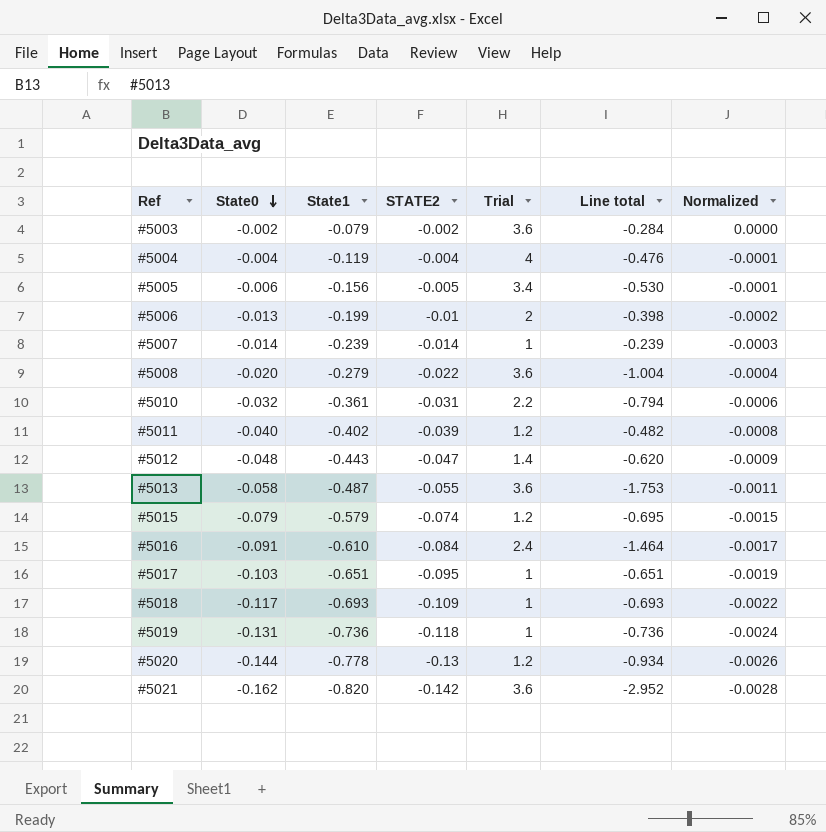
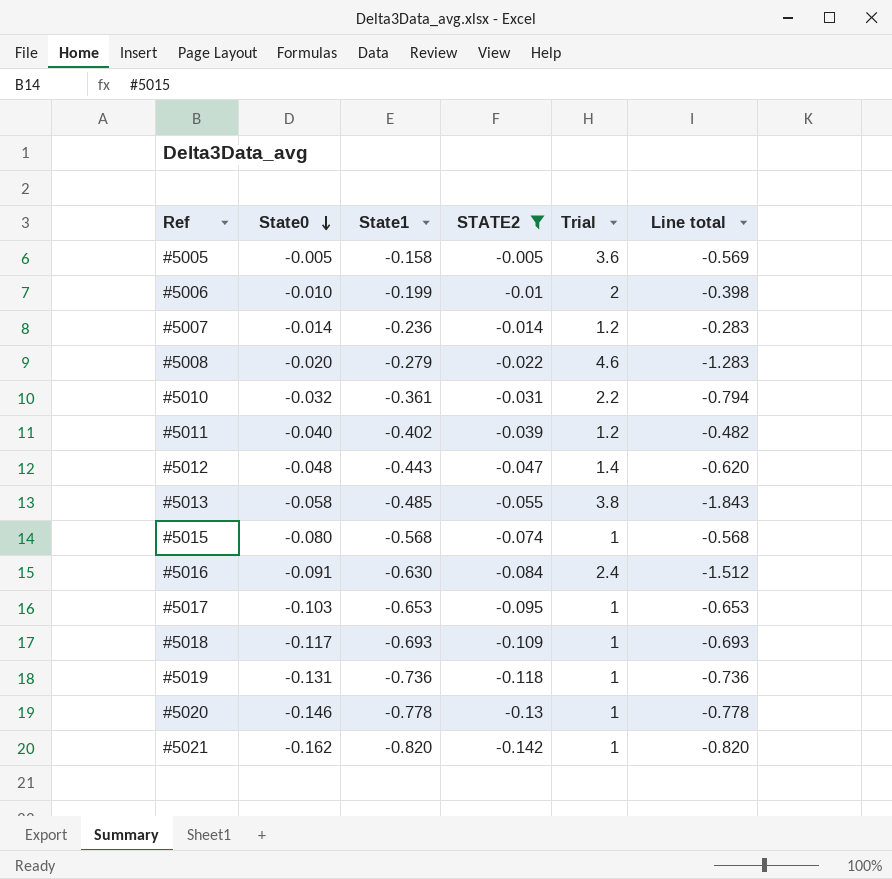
filter: none -> STATE2 <= -0.005
column Normalized | formula: [STATE2] * 0.02 -> none
#5005 | State0: -0.006 -> -0.005
#5005 | State1: -0.156 -> -0.158
#5005 | Trial: 3.4 -> 3.6
#5005 | Line total: -0.530 -> -0.569
#5006 | State0: -0.013 -> -0.010
#5007 | State1: -0.239 -> -0.236
#5007 | Trial: 1 -> 1.2
#5007 | Line total: -0.239 -> -0.283
#5008 | Trial: 3.6 -> 4.6
#5008 | Line total: -1.004 -> -1.283
#5013 | State1: -0.487 -> -0.485
#5013 | Trial: 3.6 -> 3.8
#5013 | Line total: -1.753 -> -1.843
#5015 | State0: -0.079 -> -0.080
#5015 | State1: -0.579 -> -0.568
#5015 | Trial: 1.2 -> 1
#5015 | Line total: -0.695 -> -0.568
#5016 | State1: -0.610 -> -0.630
#5016 | Line total: -1.464 -> -1.512
#5017 | State1: -0.651 -> -0.653
#5017 | Line total: -0.651 -> -0.653
#5020 | State0: -0.144 -> -0.146
#5020 | Trial: 1.2 -> 1
#5020 | Line total: -0.934 -> -0.778
#5021 | Trial: 3.6 -> 1
#5021 | Line total: -2.952 -> -0.820

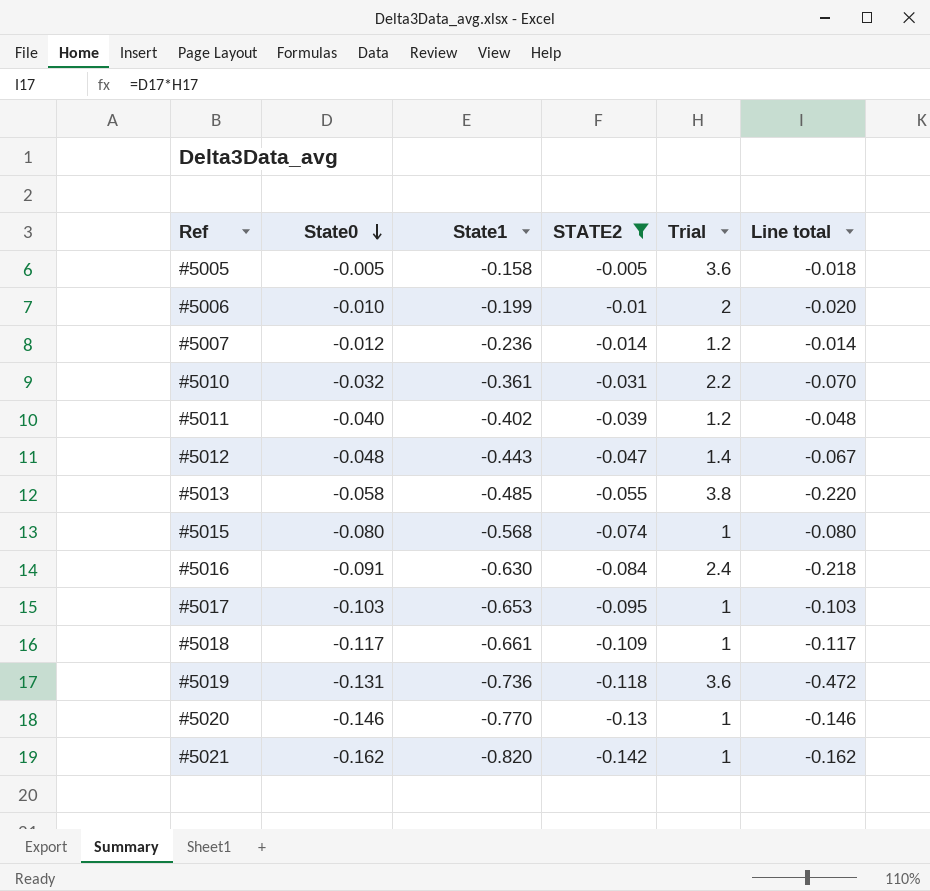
column Line total | formula: [State1] * [Trial] -> [State0] * [Trial]
row #5008: -0.020 | -0.279 | -0.022 | 4.6 | -1.283 -> none
#5007 | State0: -0.014 -> -0.012
#5018 | State1: -0.693 -> -0.661
#5019 | Trial: 1 -> 3.6
#5020 | State1: -0.778 -> -0.770

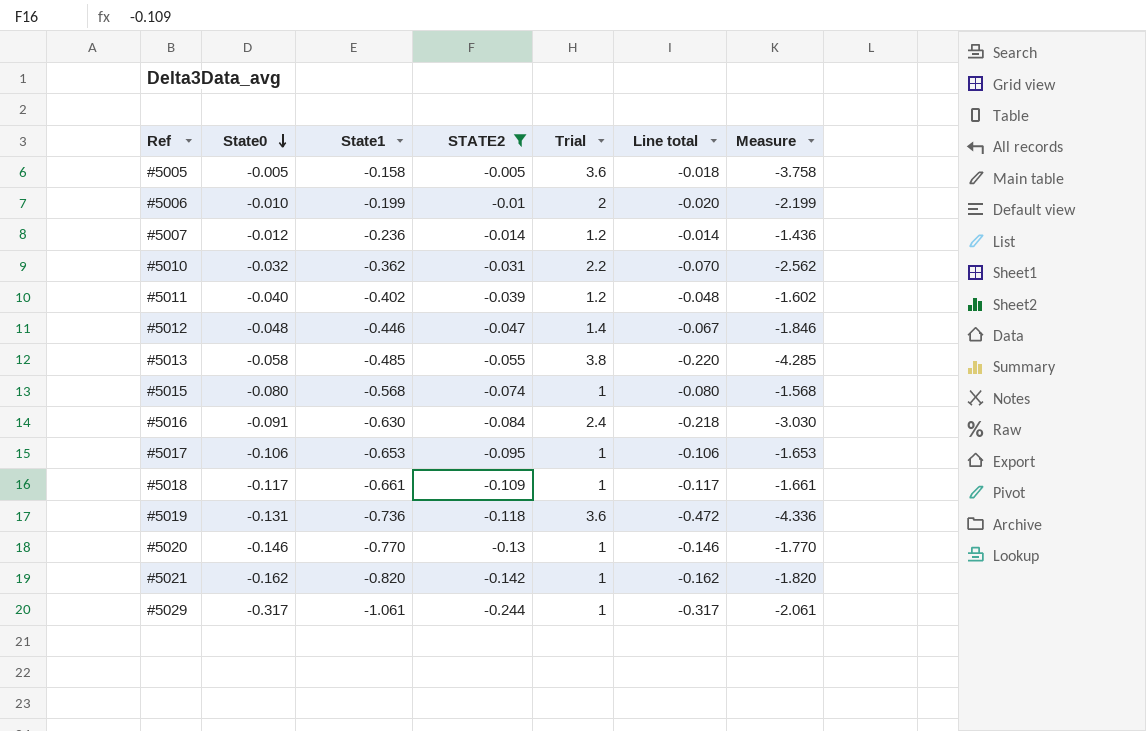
column Measure | formula: none -> [State1] - [Trial]
#5010 | State1: -0.361 -> -0.362
#5012 | State1: -0.443 -> -0.446
#5017 | State0: -0.103 -> -0.106
#5017 | Line total: -0.103 -> -0.106
row #5029: none -> -0.317 | -1.061 | -0.244 | 1 | -0.317 | -2.061

